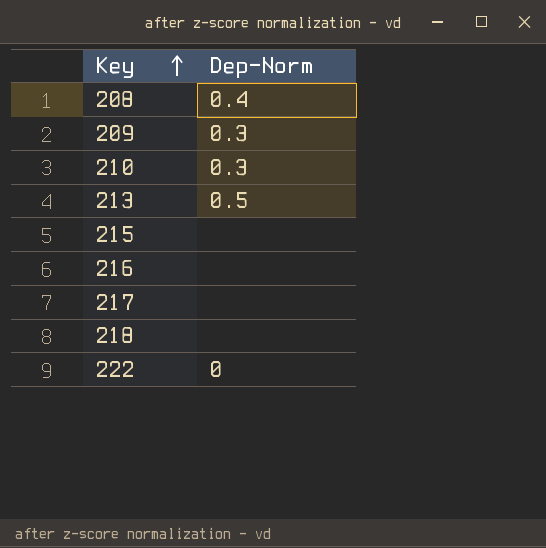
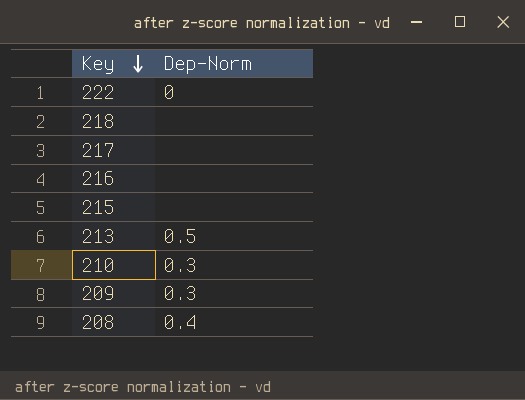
row order: Key ascending -> Key descending

